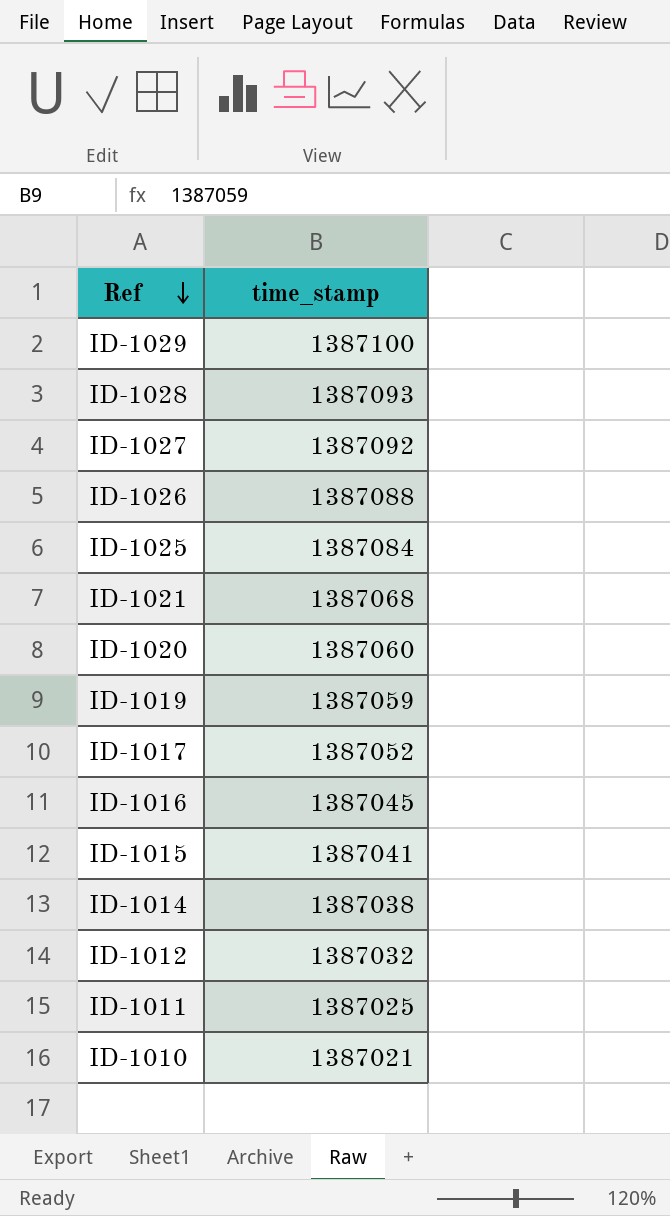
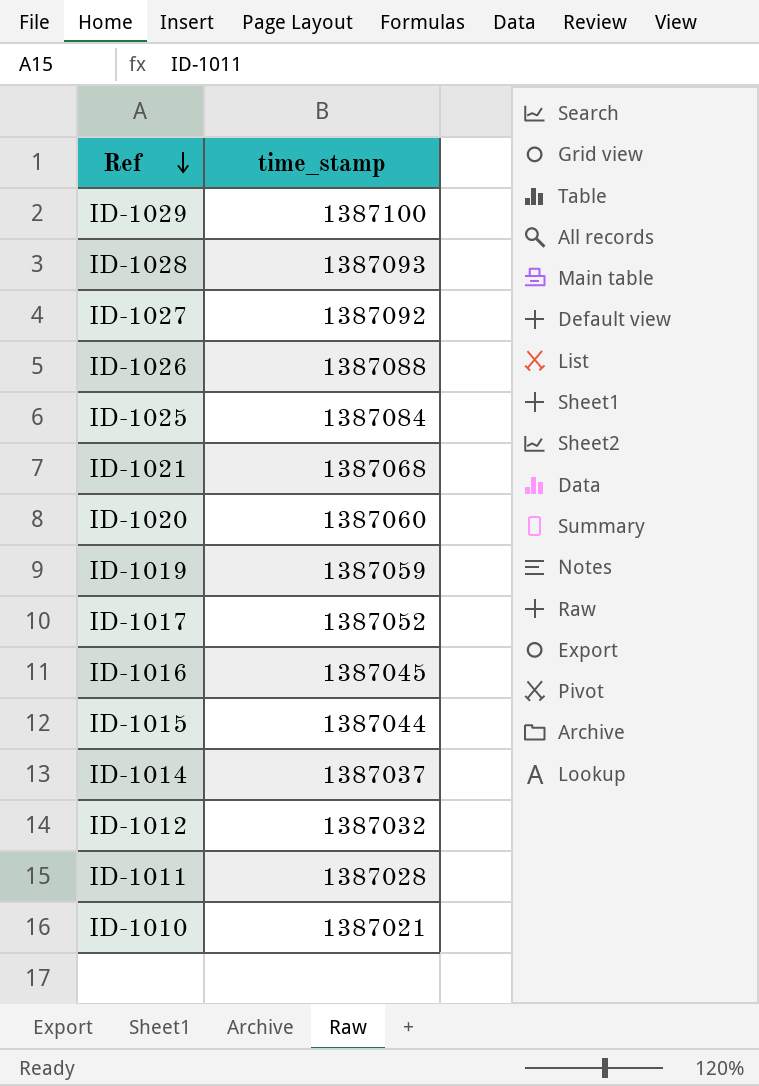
ID-1015 | time_stamp: 1387041 -> 1387044
ID-1014 | time_stamp: 1387038 -> 1387037
ID-1011 | time_stamp: 1387025 -> 1387028

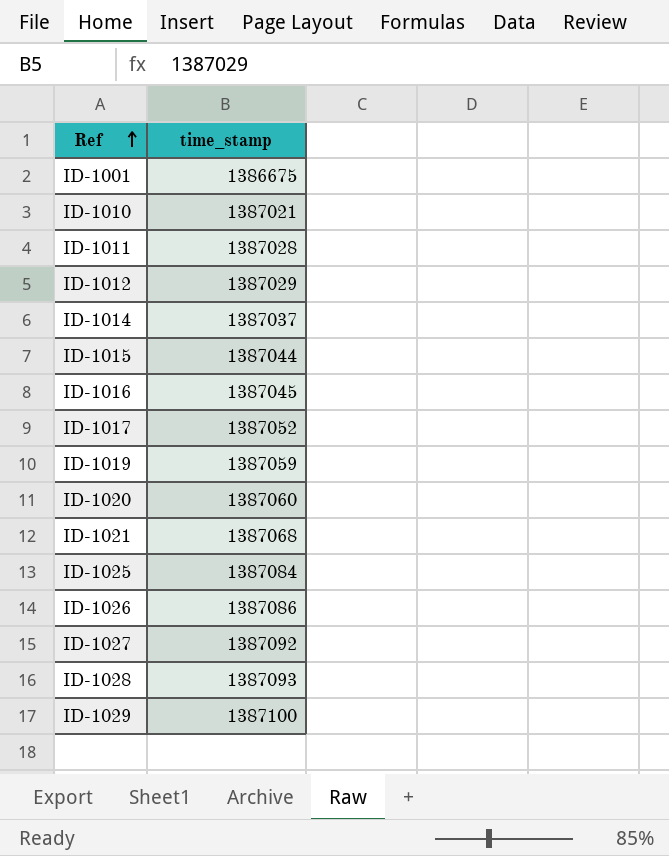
row order: Ref descending -> Ref ascending
row ID-1001: none -> 1386675
ID-1012 | time_stamp: 1387032 -> 1387029
ID-1026 | time_stamp: 1387088 -> 1387086

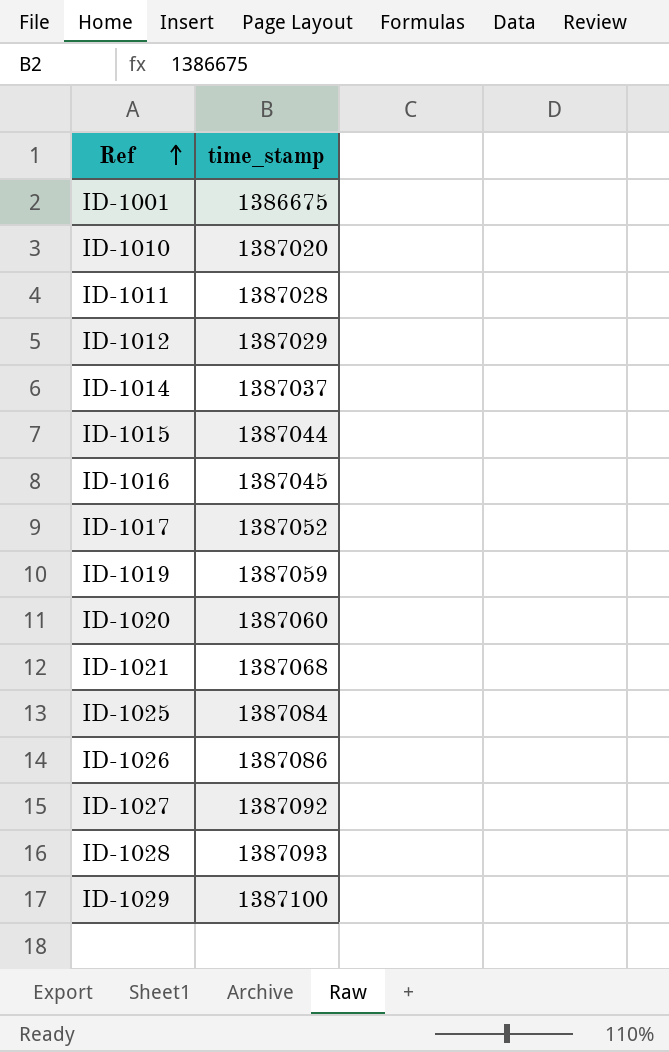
ID-1010 | time_stamp: 1387021 -> 1387020

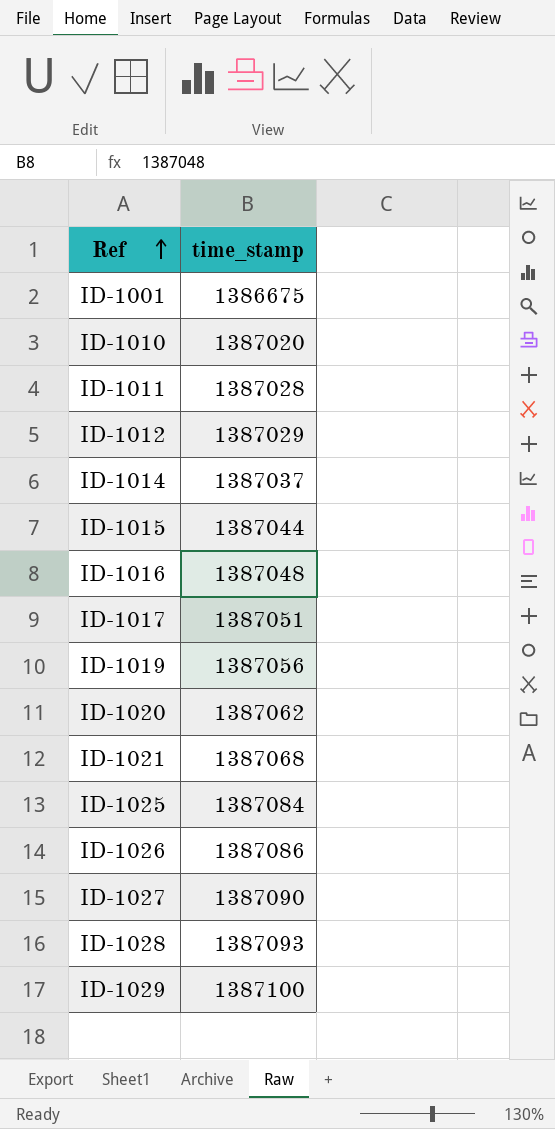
ID-1016 | time_stamp: 1387045 -> 1387048
ID-1017 | time_stamp: 1387052 -> 1387051
ID-1019 | time_stamp: 1387059 -> 1387056
ID-1020 | time_stamp: 1387060 -> 1387062
ID-1027 | time_stamp: 1387092 -> 1387090

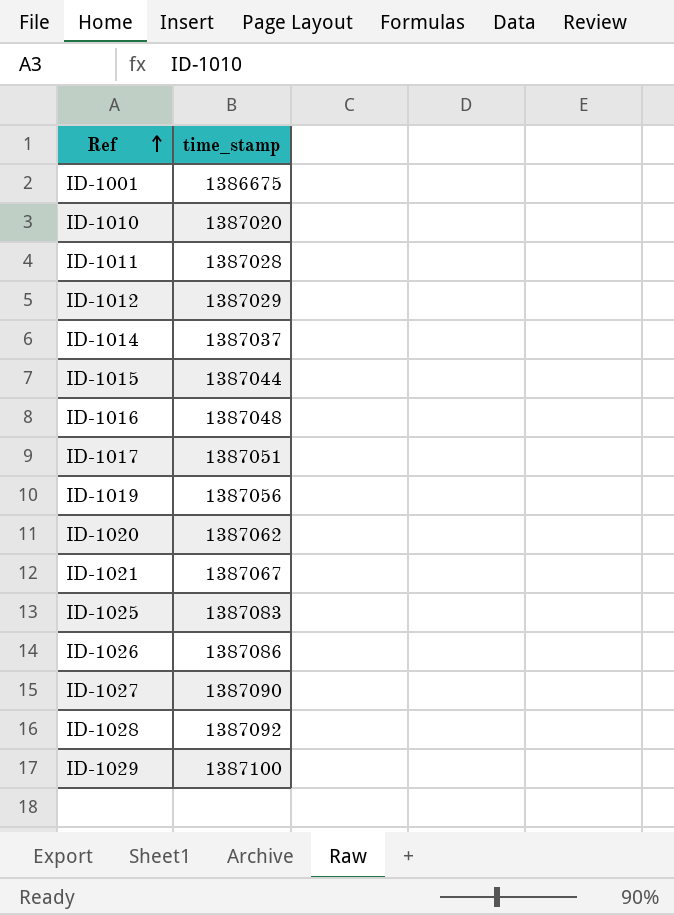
ID-1021 | time_stamp: 1387068 -> 1387067
ID-1025 | time_stamp: 1387084 -> 1387083
ID-1028 | time_stamp: 1387093 -> 1387092

